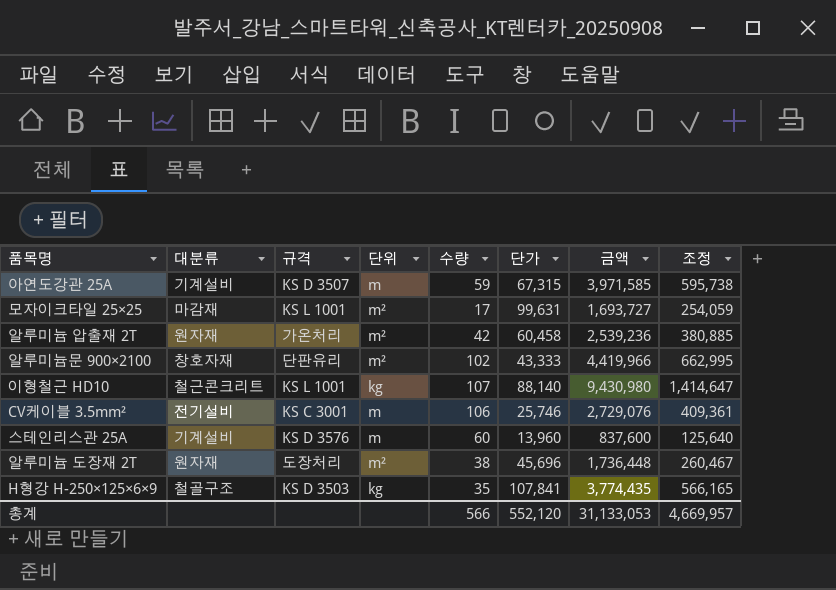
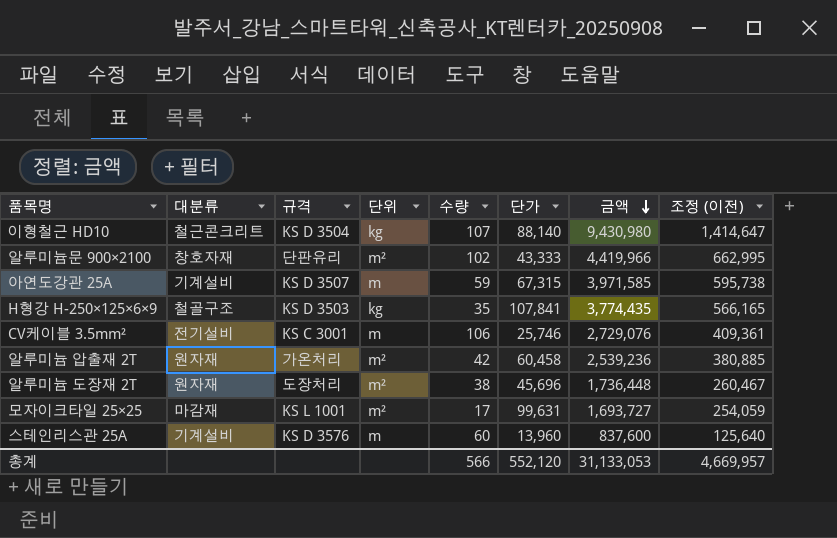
row order: none -> 금액 descending
column name: 조정 -> 조정 (이전)
이형철근 HD10 | 규격: KS L 1001 -> KS D 3504

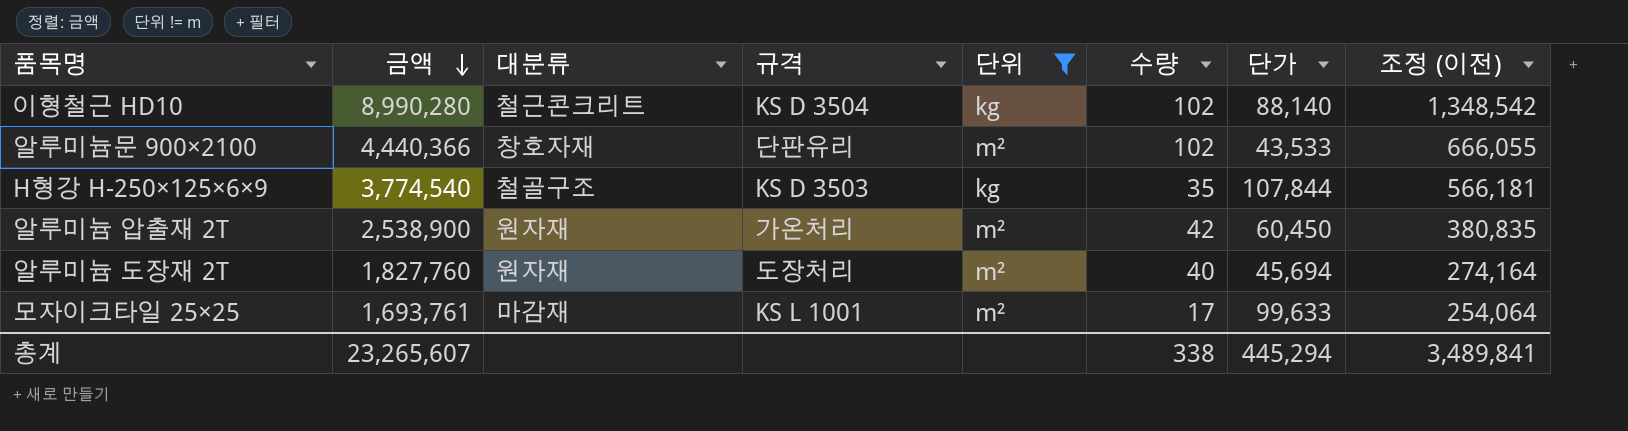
filter: none -> 단위 != m
column 금액 | position: 7 -> 2
이형철근 HD10 | 금액: 9,430,980 -> 8,990,280
이형철근 HD10 | 수량: 107 -> 102
이형철근 HD10 | 조정 (이전): 1,414,647 -> 1,348,542
알루미늄문 900×2100 | 금액: 4,419,966 -> 4,440,366
알루미늄문 900×2100 | 단가: 43,333 -> 43,533
알루미늄문 900×2100 | 조정 (이전): 662,995 -> 666,055
H형강 H-250×125×6×9 | 금액: 3,774,435 -> 3,774,540
H형강 H-250×125×6×9 | 단가: 107,841 -> 107,844
H형강 H-250×125×6×9 | 조정 (이전): 566,165 -> 566,181
알루미늄 압출재 2T | 금액: 2,539,236 -> 2,538,900
알루미늄 압출재 2T | 단가: 60,458 -> 60,450
알루미늄 압출재 2T | 조정 (이전): 380,885 -> 380,835
알루미늄 도장재 2T | 금액: 1,736,448 -> 1,827,760
알루미늄 도장재 2T | 수량: 38 -> 40
알루미늄 도장재 2T | 단가: 45,696 -> 45,694
알루미늄 도장재 2T | 조정 (이전): 260,467 -> 274,164
모자이크타일 25×25 | 금액: 1,693,727 -> 1,693,761
모자이크타일 25×25 | 단가: 99,631 -> 99,633
모자이크타일 25×25 | 조정 (이전): 254,059 -> 254,064
총계 | 금액: 31,133,053 -> 23,265,607
총계 | 수량: 566 -> 338
총계 | 단가: 552,120 -> 445,294
총계 | 조정 (이전): 4,669,957 -> 3,489,841

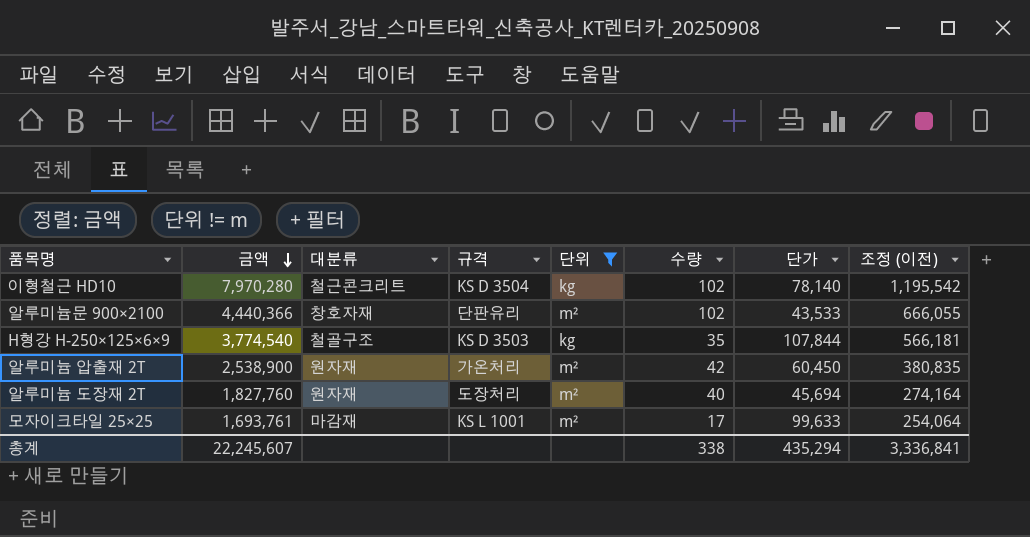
이형철근 HD10 | 금액: 8,990,280 -> 7,970,280
이형철근 HD10 | 단가: 88,140 -> 78,140
이형철근 HD10 | 조정 (이전): 1,348,542 -> 1,195,542
총계 | 금액: 23,265,607 -> 22,245,607
총계 | 단가: 445,294 -> 435,294
총계 | 조정 (이전): 3,489,841 -> 3,336,841

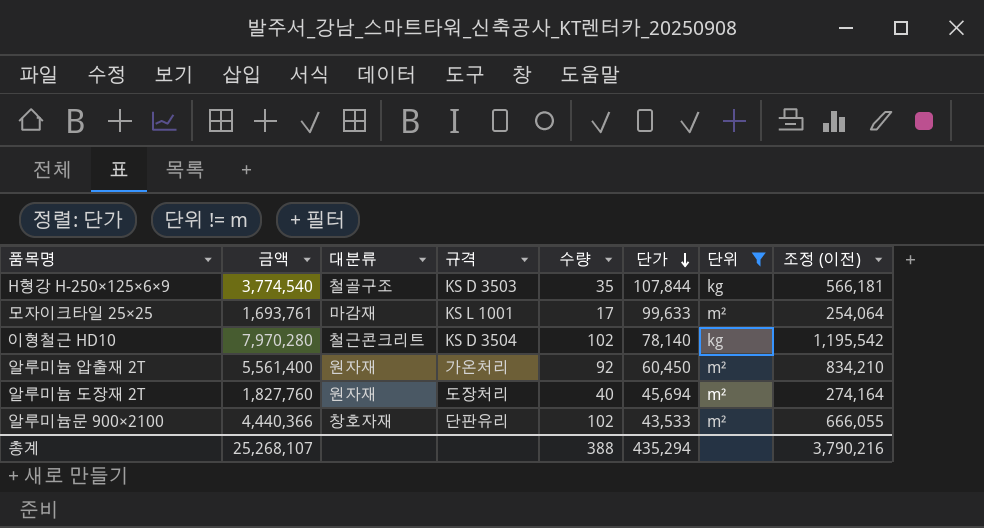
row order: 금액 descending -> 단가 descending
column 단위 | position: 5 -> 7
알루미늄 압출재 2T | 금액: 2,538,900 -> 5,561,400
알루미늄 압출재 2T | 수량: 42 -> 92
알루미늄 압출재 2T | 조정 (이전): 380,835 -> 834,210
총계 | 금액: 22,245,607 -> 25,268,107
총계 | 수량: 338 -> 388
총계 | 조정 (이전): 3,336,841 -> 3,790,216

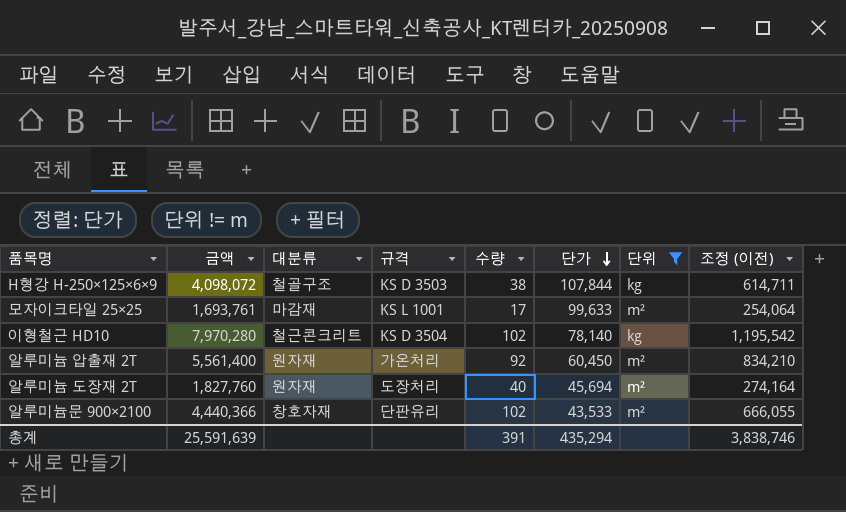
H형강 H-250×125×6×9 | 금액: 3,774,540 -> 4,098,072
H형강 H-250×125×6×9 | 수량: 35 -> 38
H형강 H-250×125×6×9 | 조정 (이전): 566,181 -> 614,711
총계 | 금액: 25,268,107 -> 25,591,639
총계 | 수량: 388 -> 391
총계 | 조정 (이전): 3,790,216 -> 3,838,746

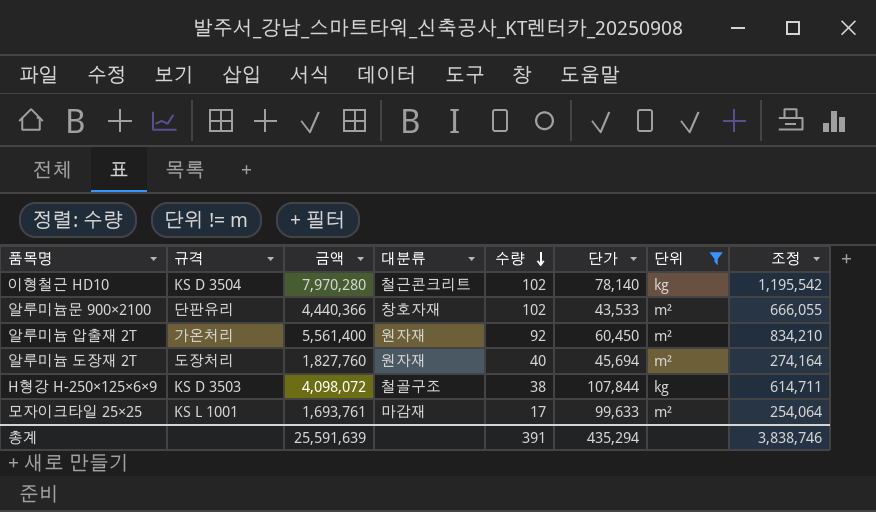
row order: 단가 descending -> 수량 descending
column 규격 | position: 4 -> 2
column name: 조정 (이전) -> 조정

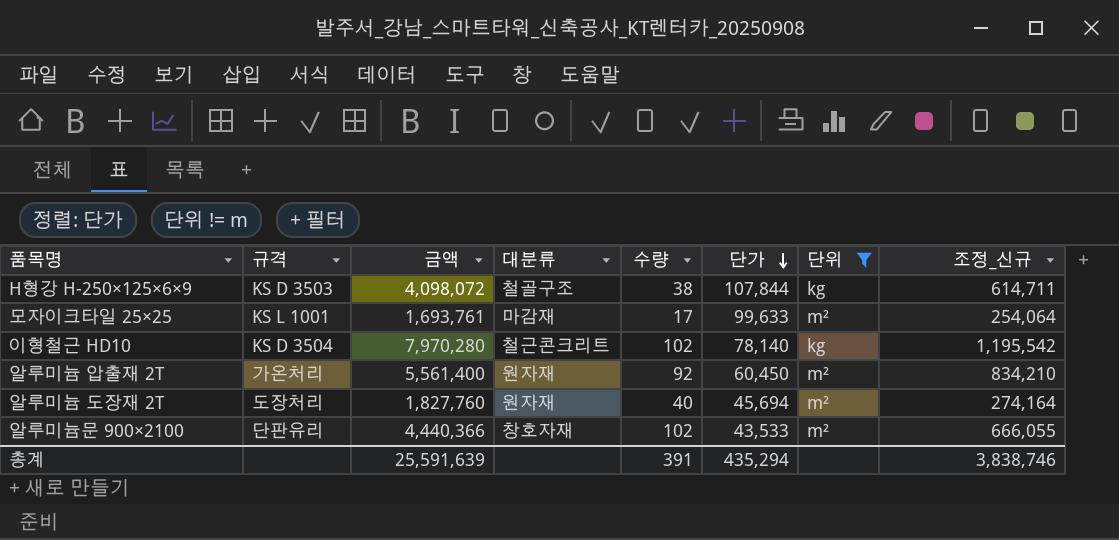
row order: 수량 descending -> 단가 descending
column name: 조정 -> 조정_신규

